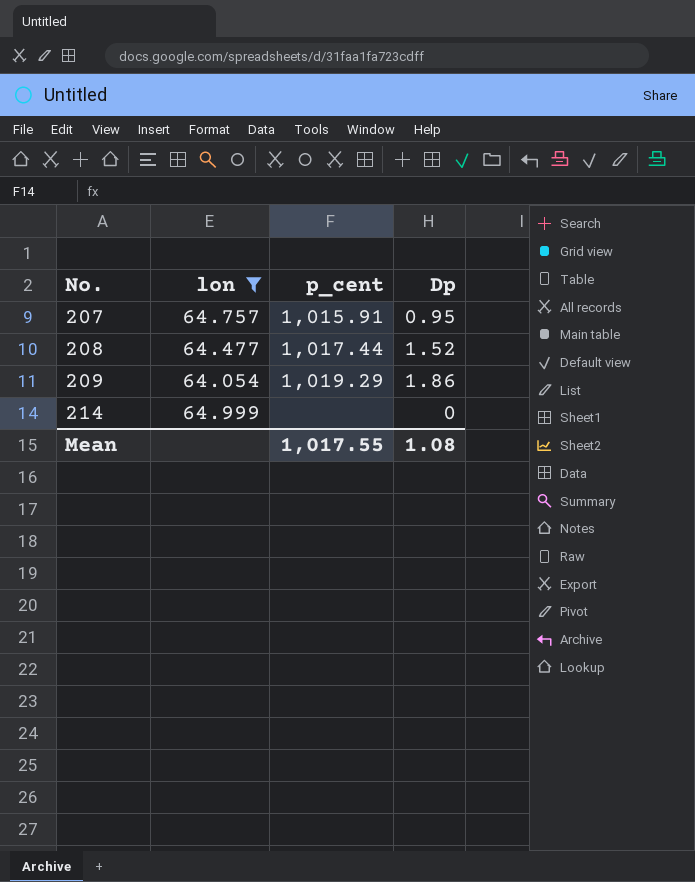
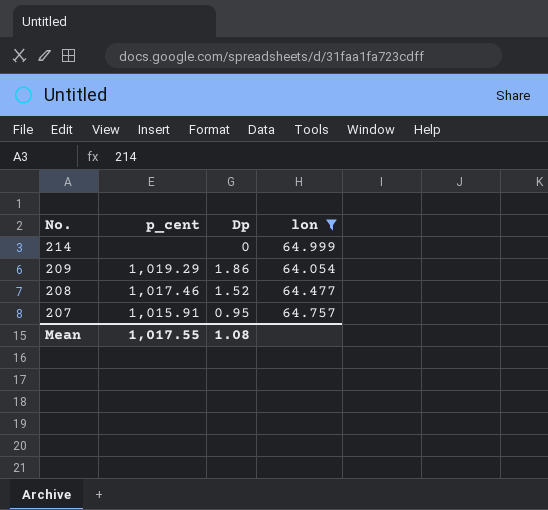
row order: No. ascending -> No. descending
column lon | position: 2 -> 4
208 | p_cent: 1,017.44 -> 1,017.46

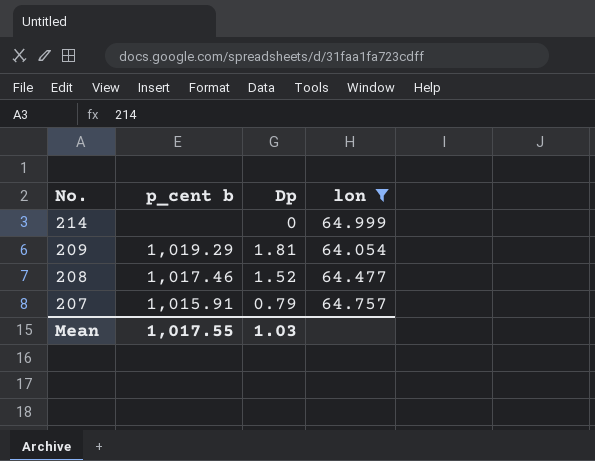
column name: p_cent -> p_cent b
209 | Dp: 1.86 -> 1.81
207 | Dp: 0.95 -> 0.79
Mean | Dp: 1.08 -> 1.03

